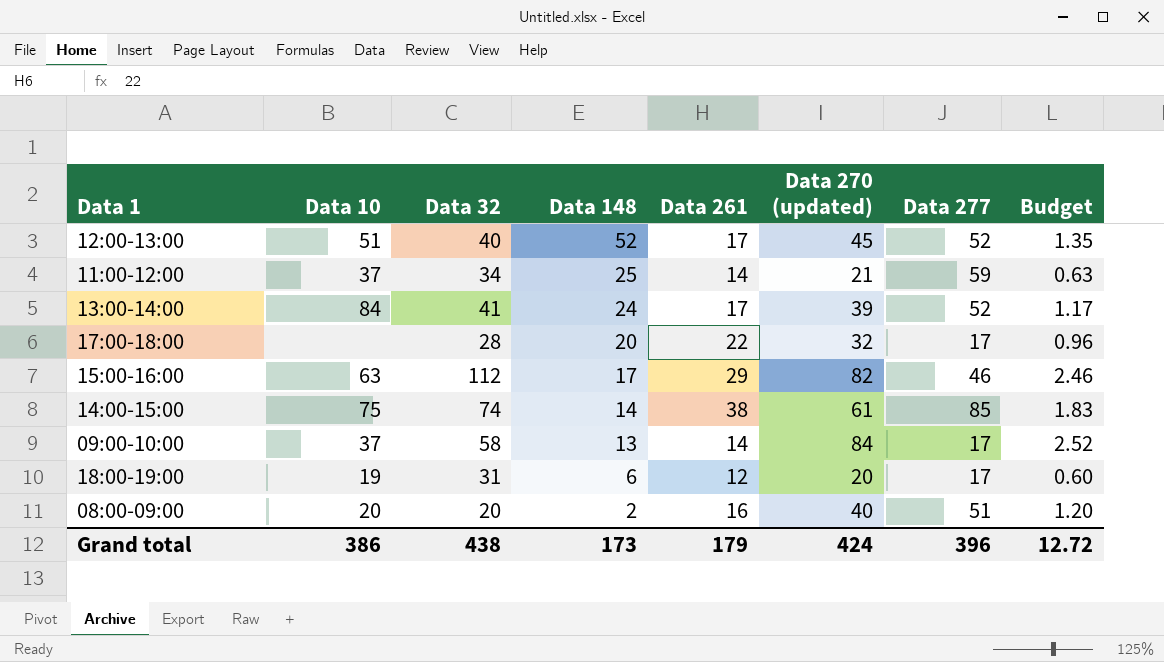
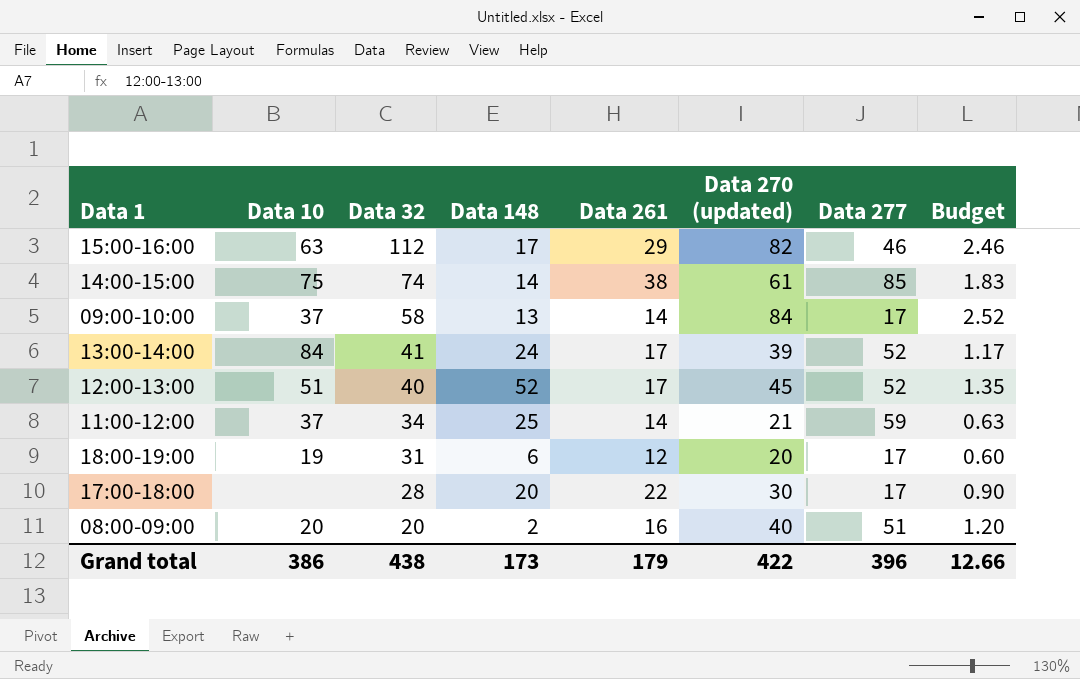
row order: Data 148 descending -> Data 32 descending
17:00-18:00 | Data 270 (updated): 32 -> 30
17:00-18:00 | Budget: 0.96 -> 0.90
Grand total | Data 270 (updated): 424 -> 422
Grand total | Budget: 12.72 -> 12.66

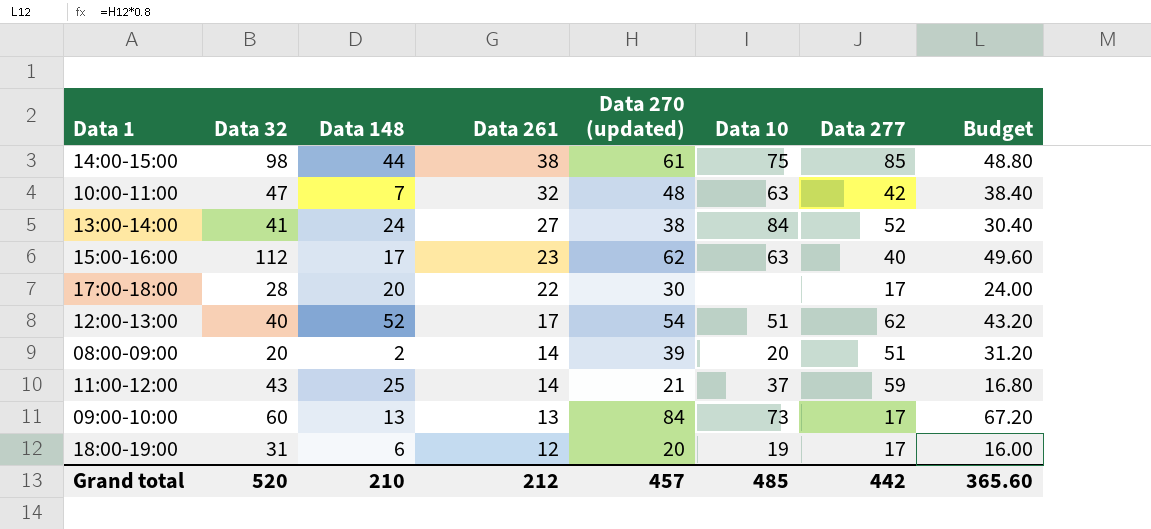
row order: Data 32 descending -> Data 261 descending
column Data 10 | position: 2 -> 6
column Budget | formula: [Data 270 (updated)] * 0.03 -> [Data 270 (updated)] * 0.8
14:00-15:00 | Data 32: 74 -> 98
14:00-15:00 | Data 148: 14 -> 44
row 10:00-11:00: none -> 47 | 7 | 32 | 48 | 63 | 42 | 38.40
13:00-14:00 | Data 261: 17 -> 27
13:00-14:00 | Data 270 (updated): 39 -> 38
15:00-16:00 | Data 261: 29 -> 23
15:00-16:00 | Data 270 (updated): 82 -> 62
15:00-16:00 | Data 277: 46 -> 40
12:00-13:00 | Data 270 (updated): 45 -> 54
12:00-13:00 | Data 277: 52 -> 62
08:00-09:00 | Data 261: 16 -> 14
08:00-09:00 | Data 270 (updated): 40 -> 39
11:00-12:00 | Data 32: 34 -> 43
09:00-10:00 | Data 32: 58 -> 60
09:00-10:00 | Data 261: 14 -> 13
09:00-10:00 | Data 10: 37 -> 73
Grand total | Data 32: 438 -> 520
Grand total | Data 148: 173 -> 210
Grand total | Data 261: 179 -> 212
Grand total | Data 270 (updated): 422 -> 457
Grand total | Data 10: 386 -> 485
Grand total | Data 277: 396 -> 442
Grand total | Budget: 12.66 -> 365.60

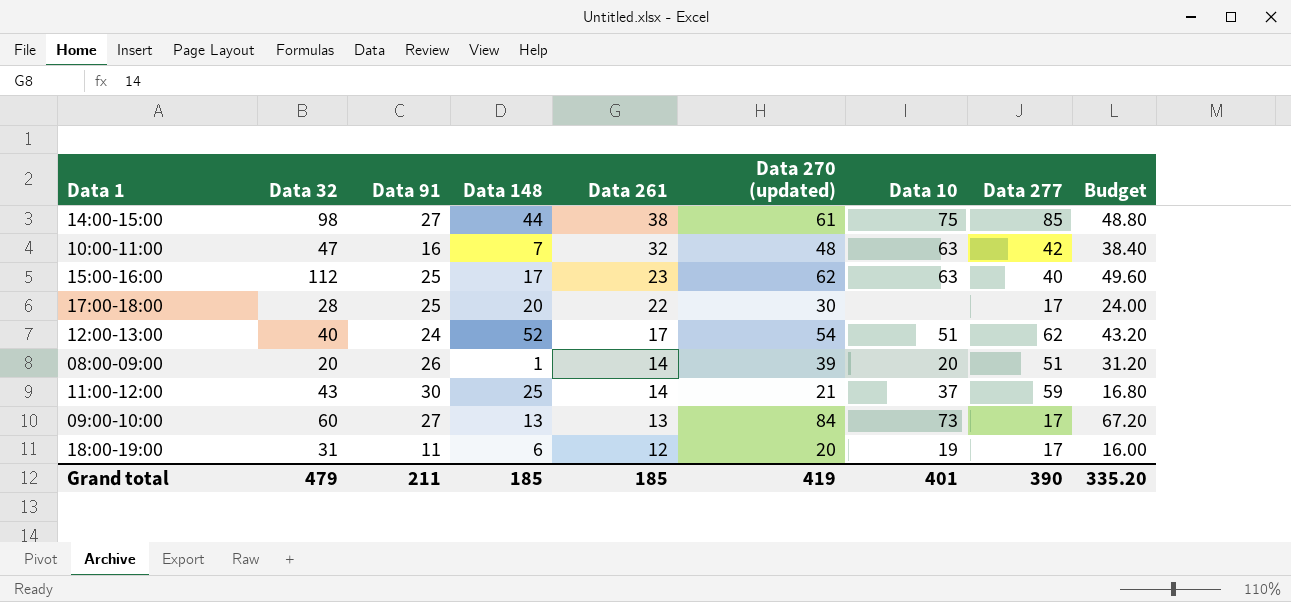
column Data 91 | position: none -> 3
row 13:00-14:00: 41 | 24 | 27 | 38 | 84 | 52 | 30.40 -> none
08:00-09:00 | Data 148: 2 -> 1
Grand total | Data 32: 520 -> 479
Grand total | Data 148: 210 -> 185
Grand total | Data 261: 212 -> 185
Grand total | Data 270 (updated): 457 -> 419
Grand total | Data 10: 485 -> 401
Grand total | Data 277: 442 -> 390
Grand total | Budget: 365.60 -> 335.20

